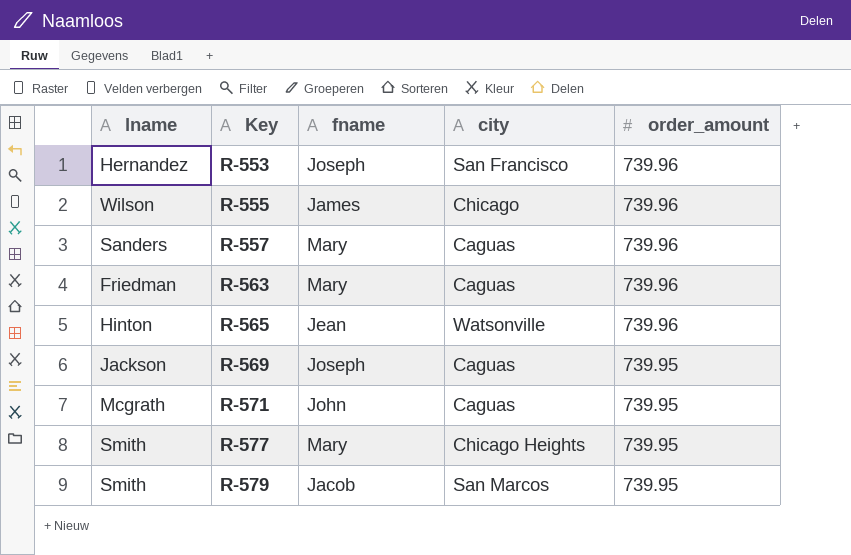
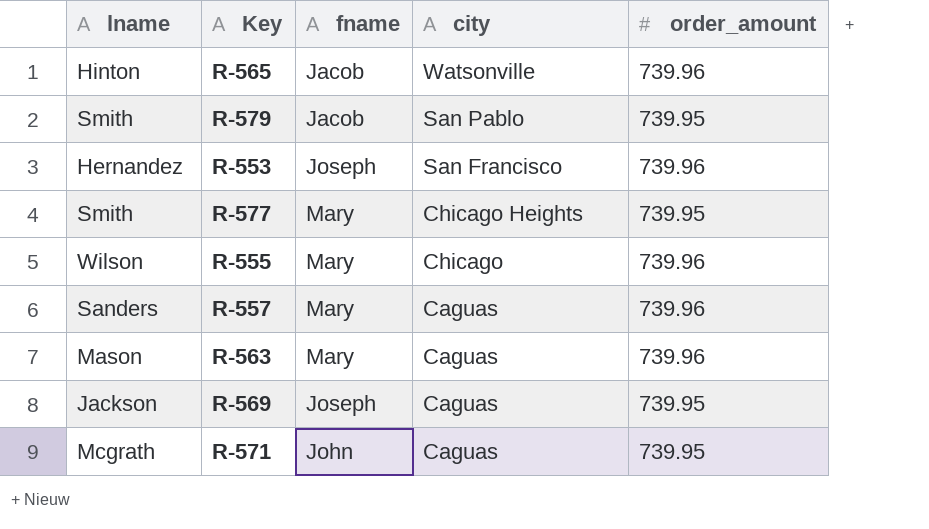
row order: Key ascending -> city descending
R-565 | fname: Jean -> Jacob
R-579 | city: San Marcos -> San Pablo
R-555 | fname: James -> Mary
R-563 | lname: Friedman -> Mason

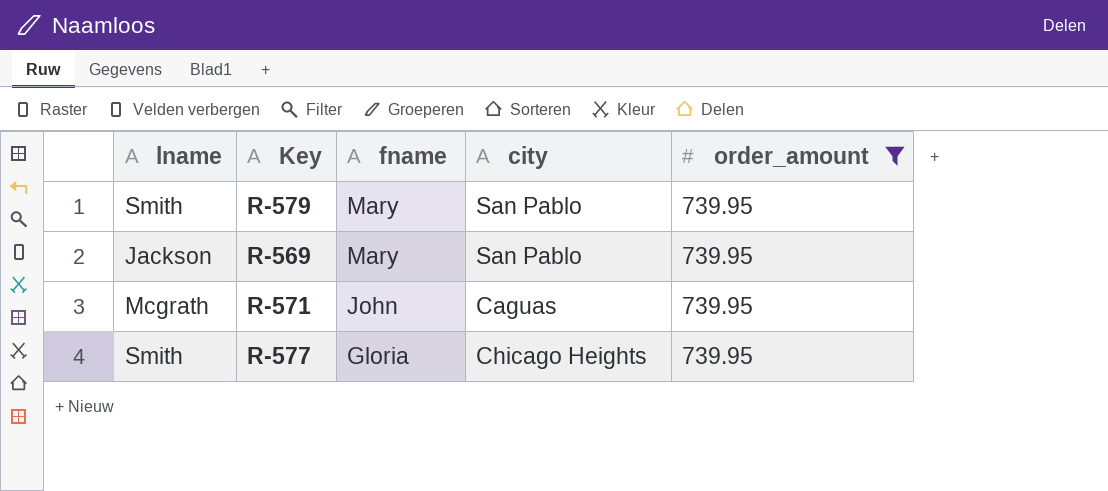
filter: none -> order_amount = 739.95
row order: city descending -> fname descending
R-579 | fname: Jacob -> Mary
R-569 | fname: Joseph -> Mary
R-569 | city: Caguas -> San Pablo
R-577 | fname: Mary -> Gloria

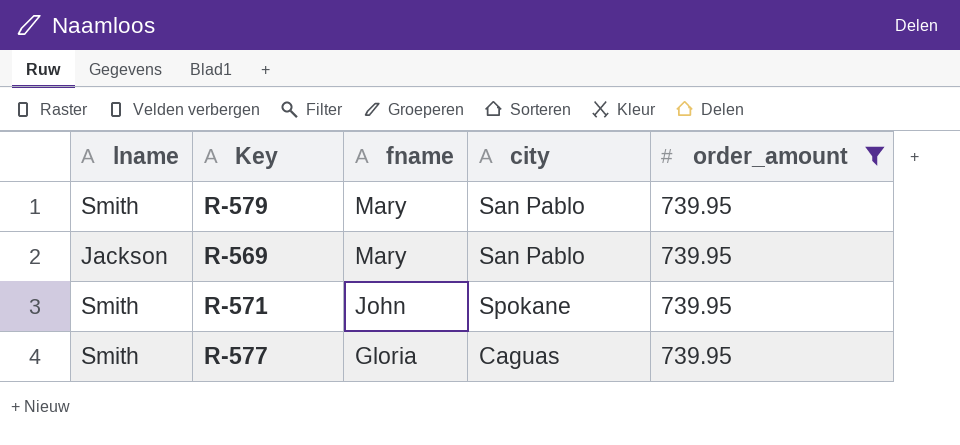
R-571 | lname: Mcgrath -> Smith
R-571 | city: Caguas -> Spokane
R-577 | city: Chicago Heights -> Caguas

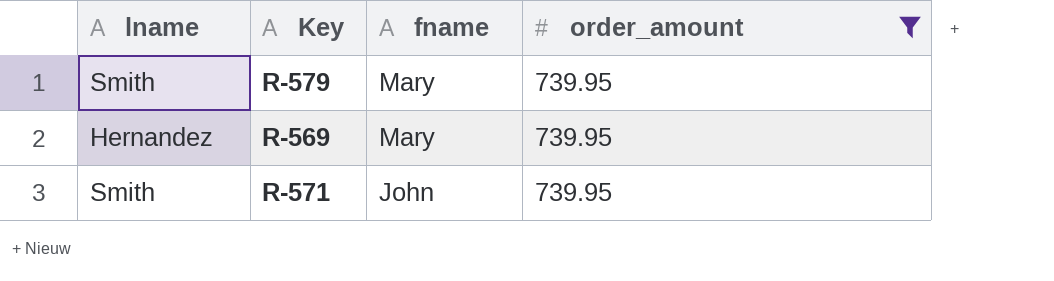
column city | position: 4 -> none
row R-577: Smith | Gloria | Caguas | 739.95 -> none
R-569 | lname: Jackson -> Hernandez

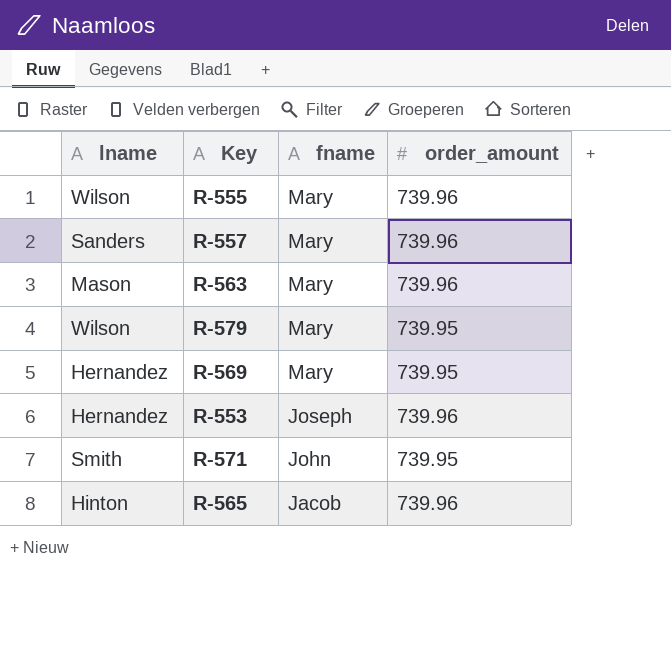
filter: order_amount = 739.95 -> none
R-579 | lname: Smith -> Wilson

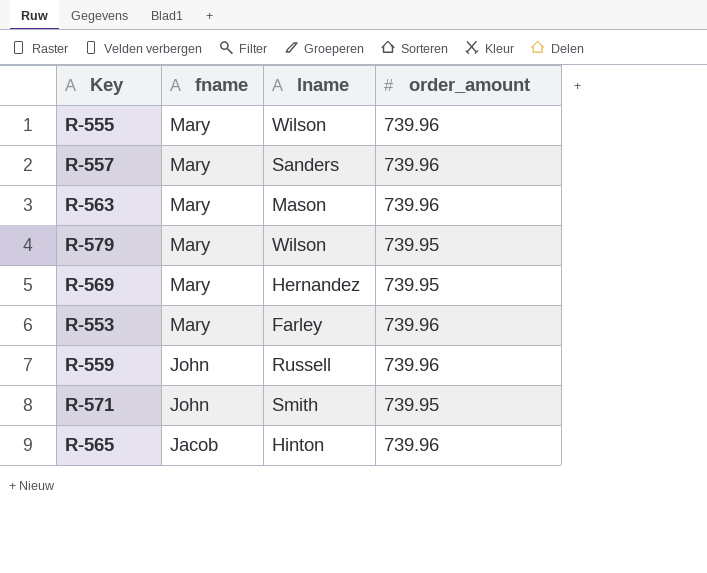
column lname | position: 1 -> 3
R-553 | fname: Joseph -> Mary
R-553 | lname: Hernandez -> Farley
row R-559: none -> John | Russell | 739.96

